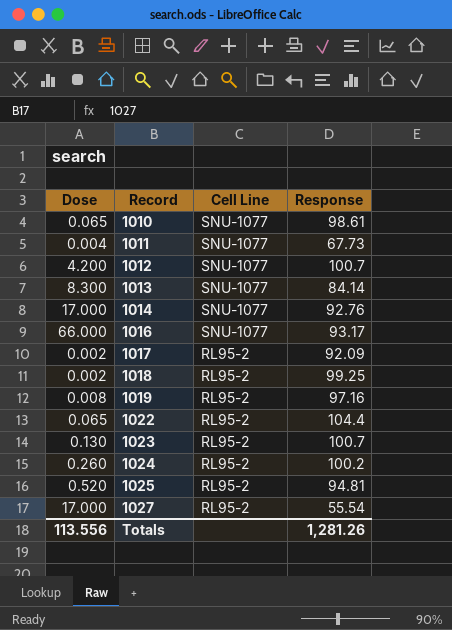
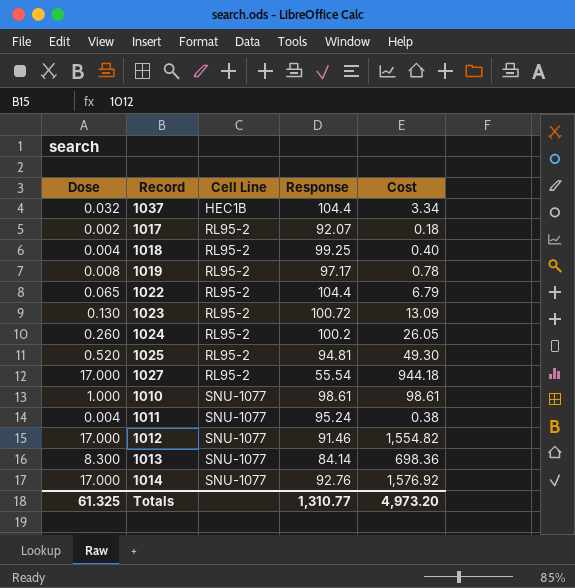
row order: Record ascending -> Cell Line ascending
column Cost | formula: none -> [Dose] * [Response]
row 1016: 66.000 | SNU-1077 | 93.17 -> none
row 1037: none -> 0.032 | HEC1B | 104.4 | 3.34
1017 | Response: 92.09 -> 92.07
1018 | Dose: 0.002 -> 0.004
1019 | Response: 97.16 -> 97.17
1023 | Response: 100.7 -> 100.72
1010 | Dose: 0.065 -> 1.000
1011 | Response: 67.73 -> 95.24
1012 | Dose: 4.200 -> 17.000
1012 | Response: 100.7 -> 91.46
Totals | Dose: 113.556 -> 61.325
Totals | Response: 1,281.26 -> 1,310.77

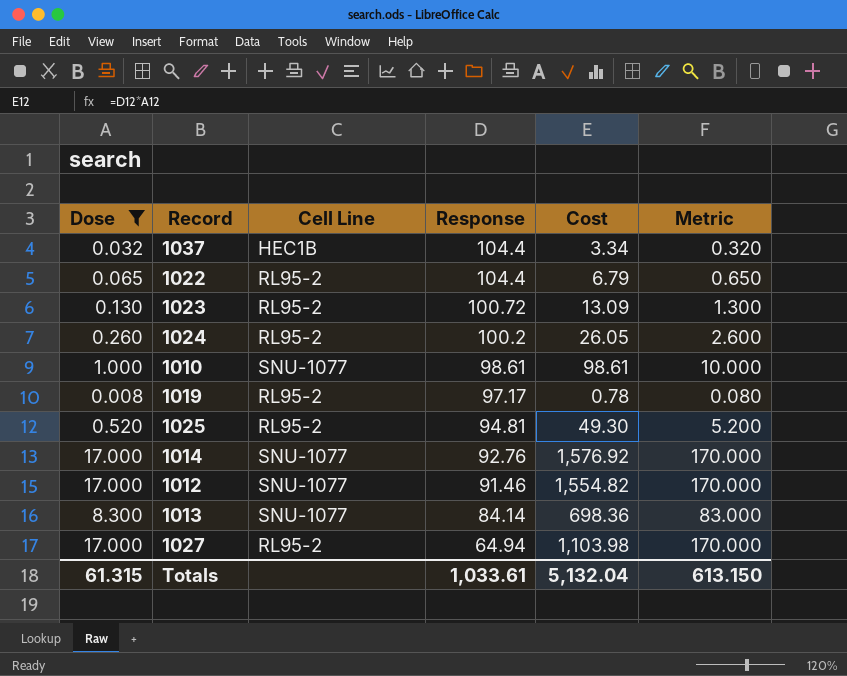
filter: none -> Dose >= 0.008
row order: Cell Line ascending -> Response descending
column Metric | formula: none -> [Dose] * 10
1027 | Response: 55.54 -> 64.94
1027 | Cost: 944.18 -> 1,103.98
Totals | Dose: 61.325 -> 61.315
Totals | Response: 1,310.77 -> 1,033.61
Totals | Cost: 4,973.20 -> 5,132.04

